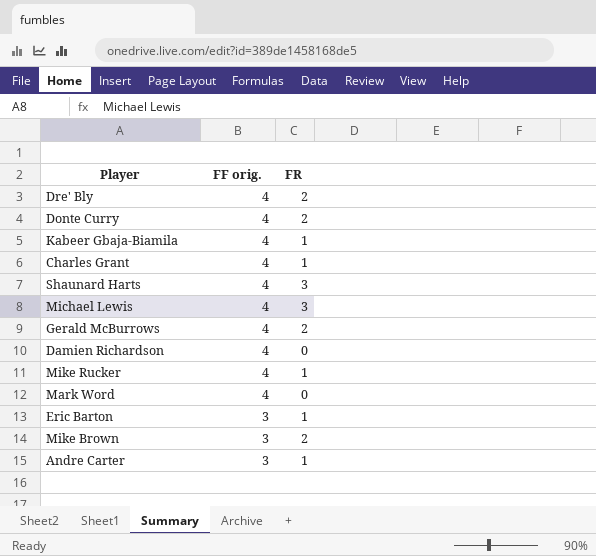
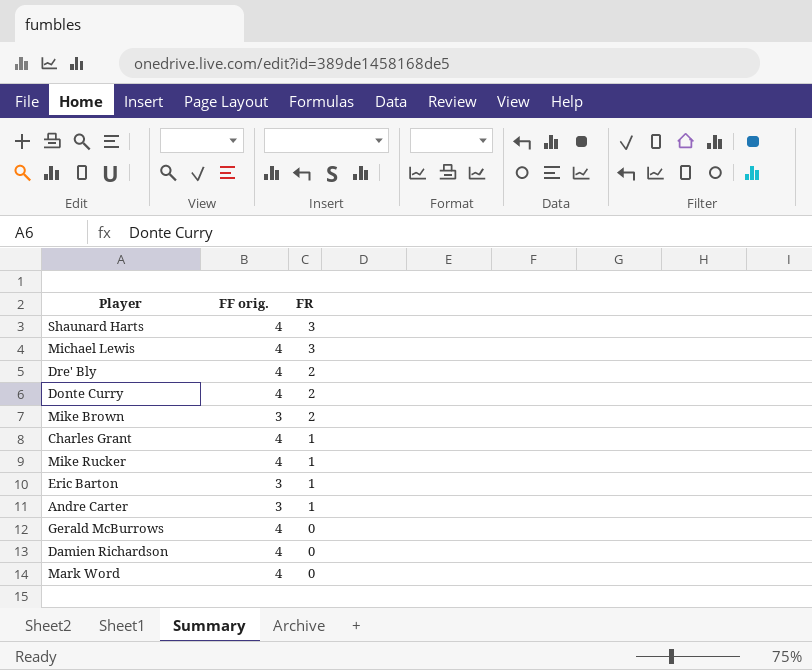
row order: FF orig. descending -> FR descending
row Kabeer Gbaja-Biamila: 4 | 1 -> none
Gerald McBurrows | FR: 2 -> 0

